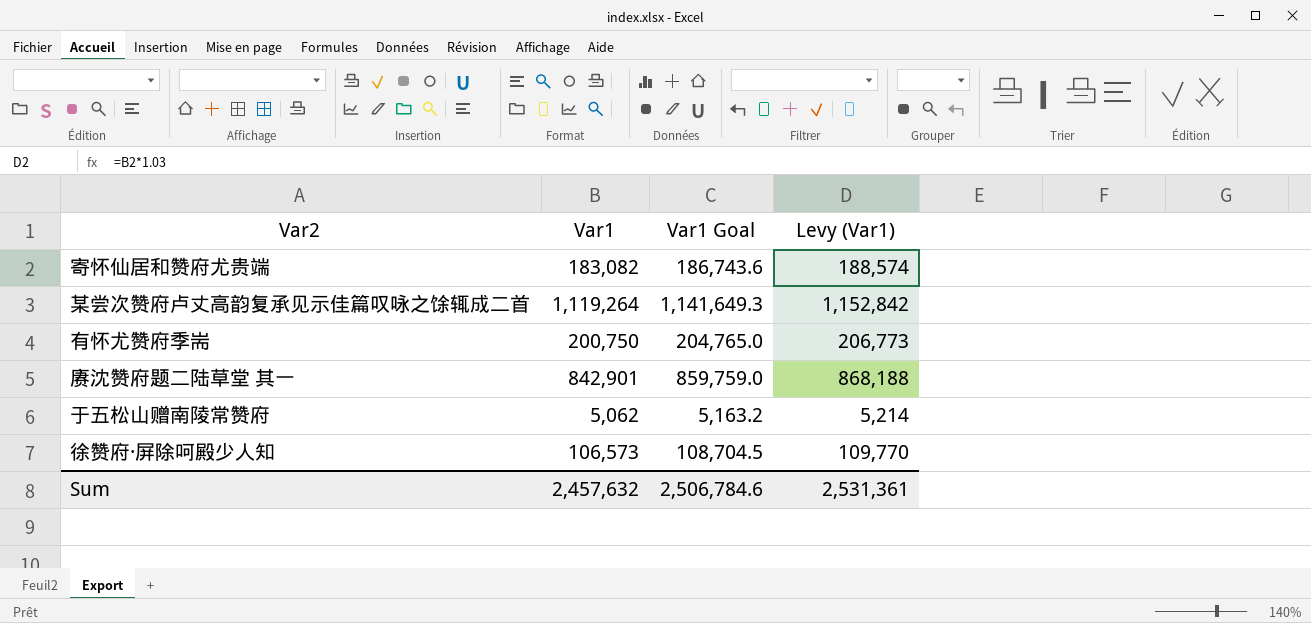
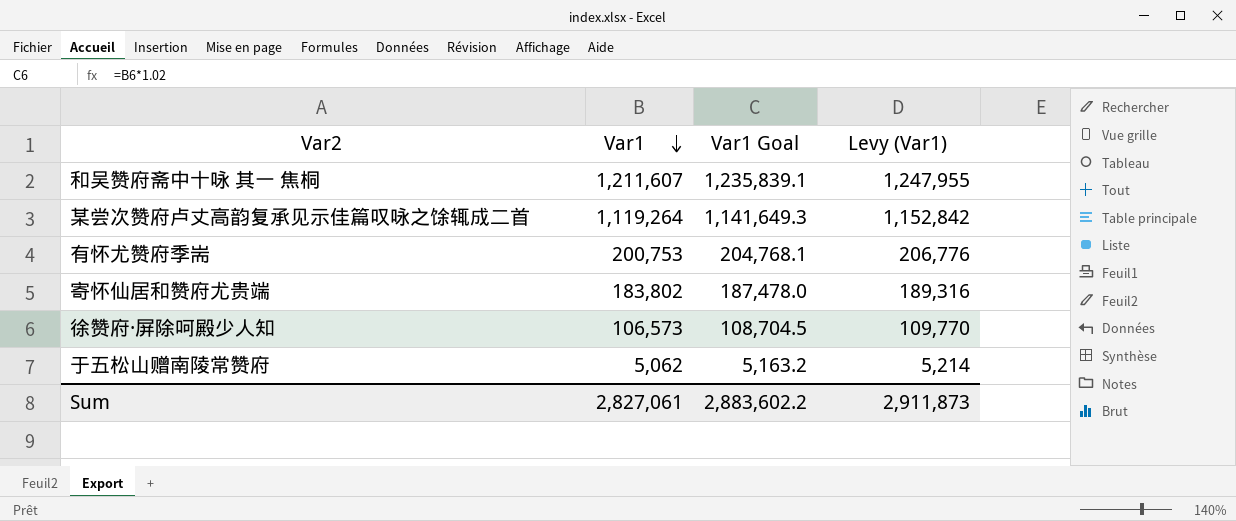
row order: none -> Var1 descending
row 赓沈赞府题二陆草堂 其一: 842,901 | 859,759.0 | 868,188 -> none
row 和吴赞府斋中十咏 其一 焦桐: none -> 1,211,607 | 1,235,839.1 | 1,247,955
有怀尤赞府季耑 | Var1: 200,750 -> 200,753
有怀尤赞府季耑 | Var1 Goal: 204,765.0 -> 204,768.1
有怀尤赞府季耑 | Levy (Var1): 206,773 -> 206,776
寄怀仙居和赞府尤贵端 | Var1: 183,082 -> 183,802
寄怀仙居和赞府尤贵端 | Var1 Goal: 186,743.6 -> 187,478.0
寄怀仙居和赞府尤贵端 | Levy (Var1): 188,574 -> 189,316
Sum | Var1: 2,457,632 -> 2,827,061
Sum | Var1 Goal: 2,506,784.6 -> 2,883,602.2
Sum | Levy (Var1): 2,531,361 -> 2,911,873

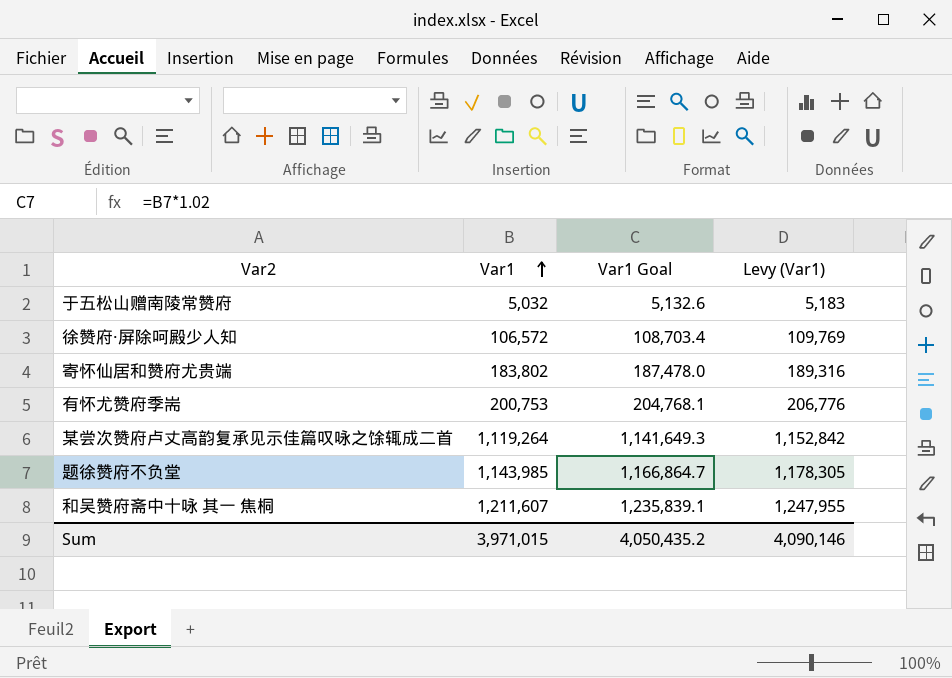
row order: Var1 descending -> Var1 ascending
于五松山赠南陵常赞府 | Var1: 5,062 -> 5,032
于五松山赠南陵常赞府 | Var1 Goal: 5,163.2 -> 5,132.6
于五松山赠南陵常赞府 | Levy (Var1): 5,214 -> 5,183
徐赞府·屏除呵殿少人知 | Var1: 106,573 -> 106,572
徐赞府·屏除呵殿少人知 | Var1 Goal: 108,704.5 -> 108,703.4
徐赞府·屏除呵殿少人知 | Levy (Var1): 109,770 -> 109,769
row 题徐赞府不负堂: none -> 1,143,985 | 1,166,864.7 | 1,178,305
Sum | Var1: 2,827,061 -> 3,971,015
Sum | Var1 Goal: 2,883,602.2 -> 4,050,435.2
Sum | Levy (Var1): 2,911,873 -> 4,090,146

